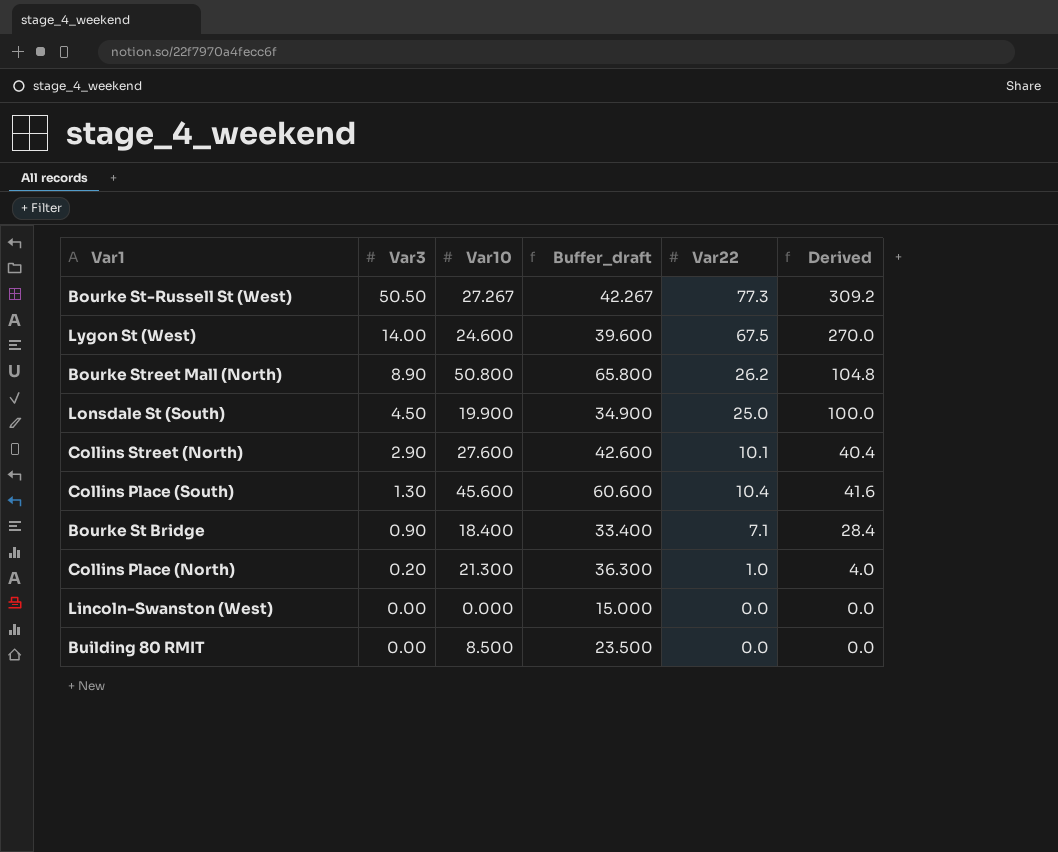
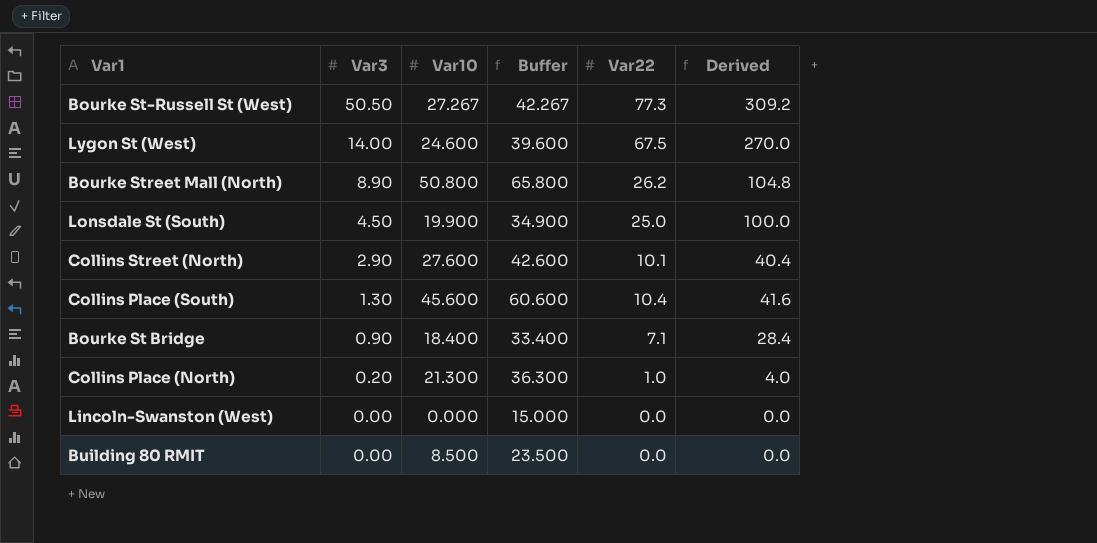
column name: Buffer_draft -> Buffer

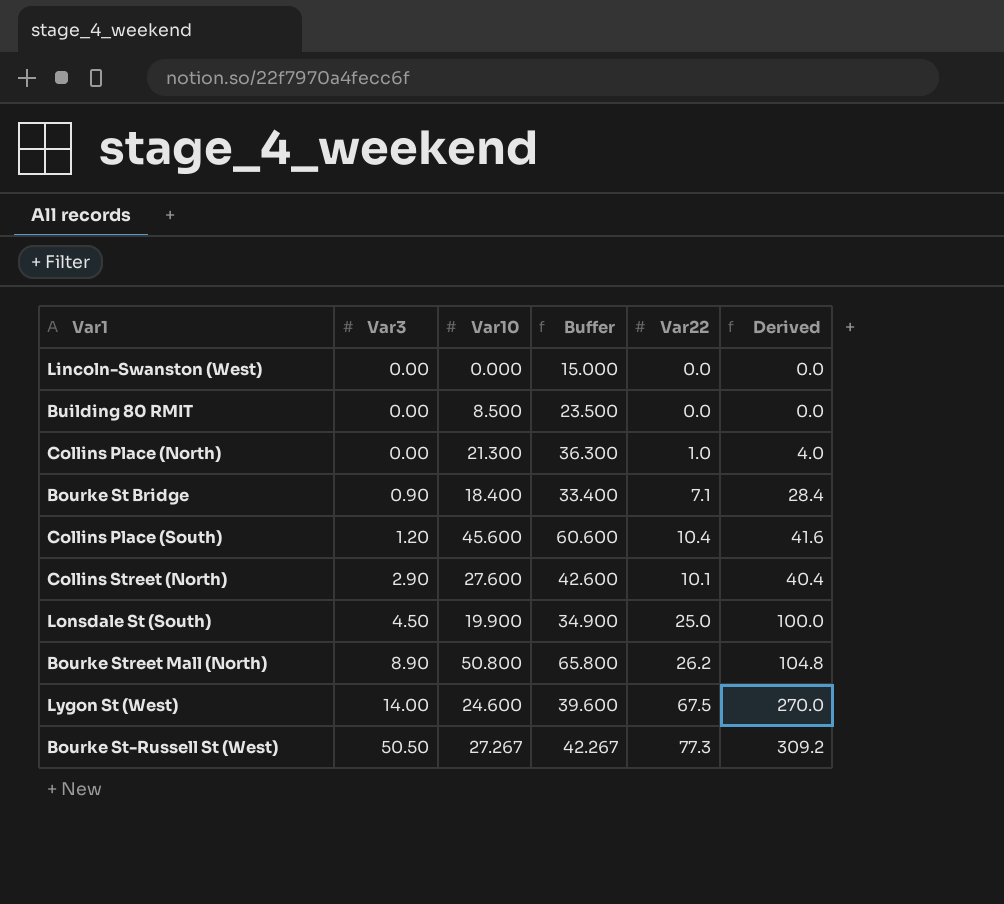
row order: Var3 descending -> Var3 ascending
Collins Place (North) | Var3: 0.20 -> 0.00
Collins Place (South) | Var3: 1.30 -> 1.20

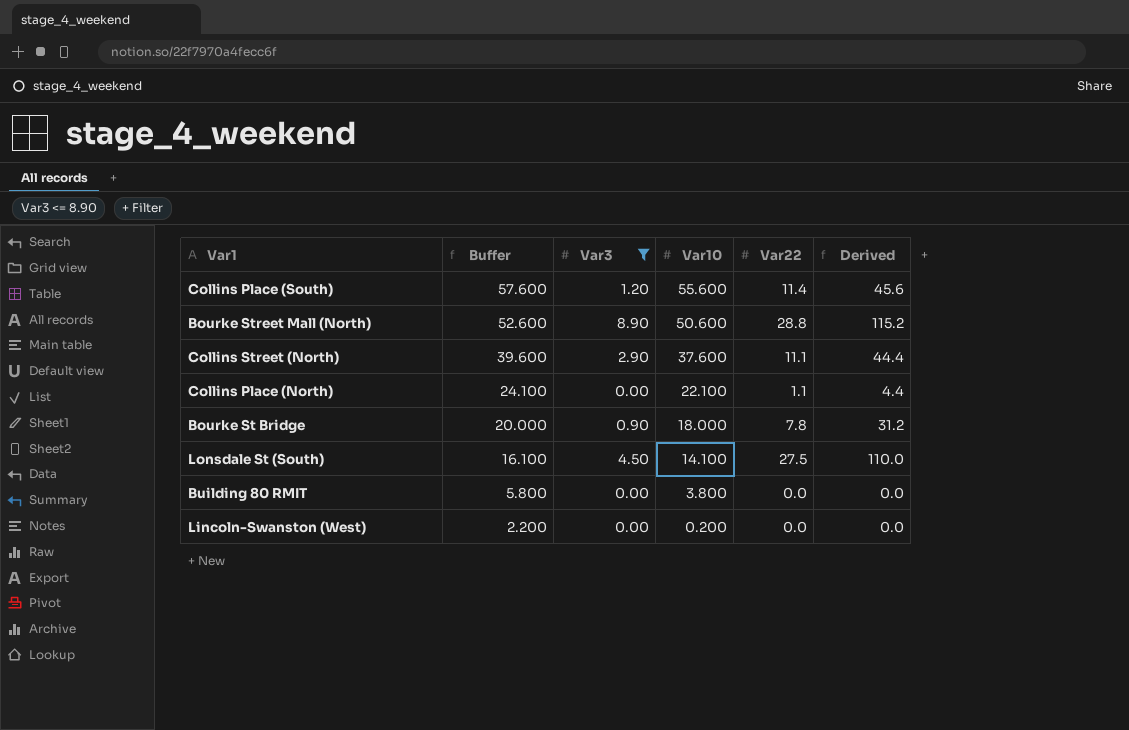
filter: none -> Var3 <= 8.90
row order: Var3 ascending -> Buffer descending
column Buffer | formula: [Var10] + 15 -> [Var10] + 2
column Buffer | position: 4 -> 2
Collins Place (South) | Var10: 45.600 -> 55.600
Collins Place (South) | Var22: 10.4 -> 11.4
Collins Place (South) | Derived: 41.6 -> 45.6
Bourke Street Mall (North) | Var10: 50.800 -> 50.600
Bourke Street Mall (North) | Var22: 26.2 -> 28.8
Bourke Street Mall (North) | Derived: 104.8 -> 115.2
Collins Street (North) | Var10: 27.600 -> 37.600
Collins Street (North) | Var22: 10.1 -> 11.1
Collins Street (North) | Derived: 40.4 -> 44.4
Collins Place (North) | Var10: 21.300 -> 22.100
Collins Place (North) | Var22: 1.0 -> 1.1
Collins Place (North) | Derived: 4.0 -> 4.4
Bourke St Bridge | Var10: 18.400 -> 18.000
Bourke St Bridge | Var22: 7.1 -> 7.8
Bourke St Bridge | Derived: 28.4 -> 31.2
Lonsdale St (South) | Var10: 19.900 -> 14.100
Lonsdale St (South) | Var22: 25.0 -> 27.5
Lonsdale St (South) | Derived: 100.0 -> 110.0
Building 80 RMIT | Var10: 8.500 -> 3.800
Lincoln-Swanston (West) | Var10: 0.000 -> 0.200

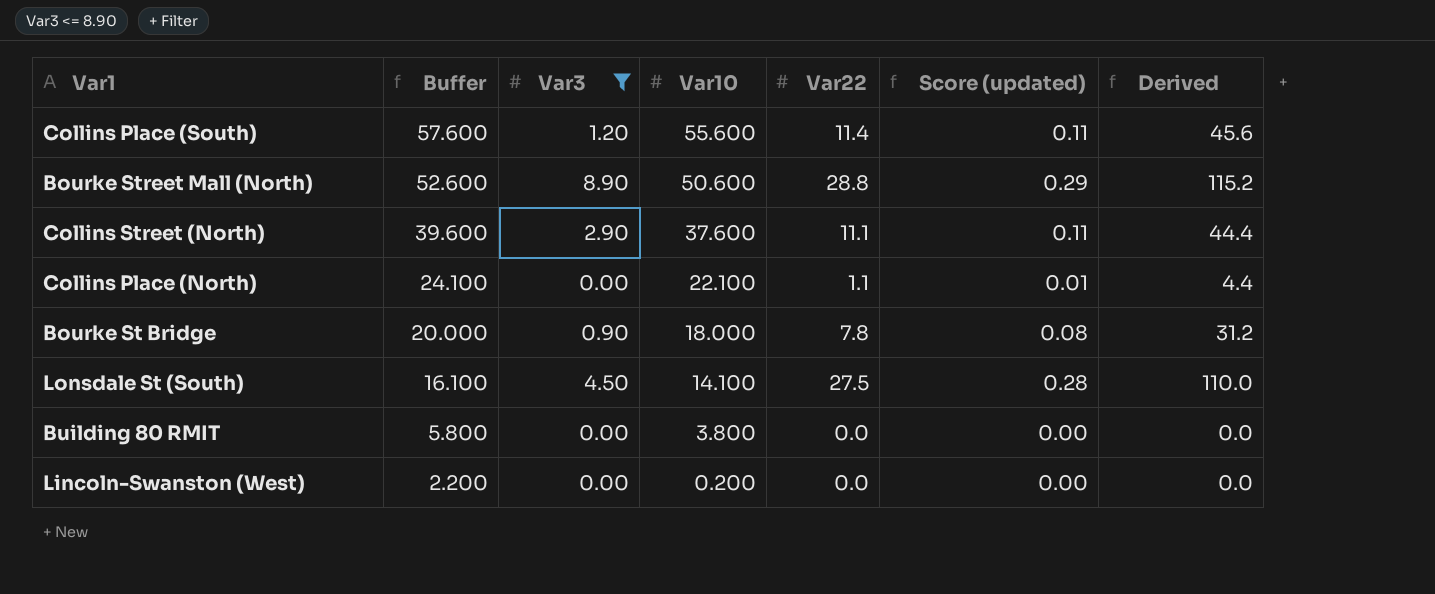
column Score (updated) | formula: none -> [Var22] * 0.01

